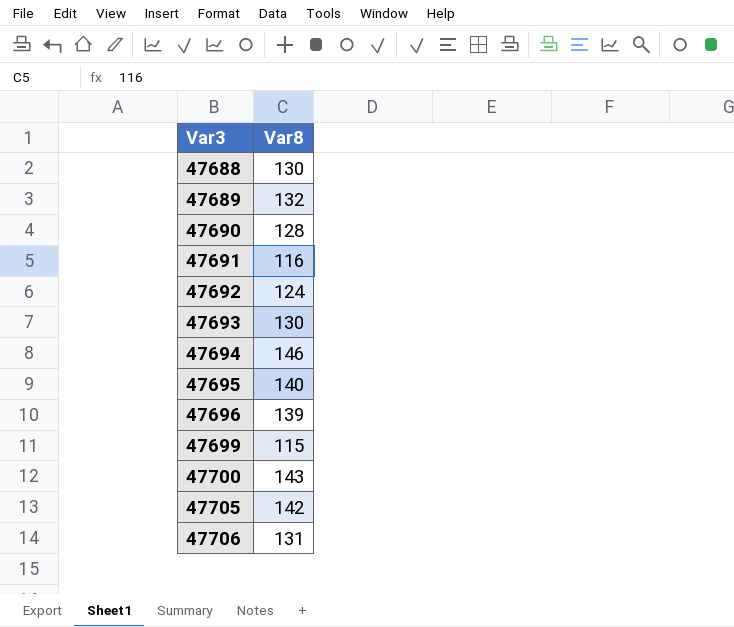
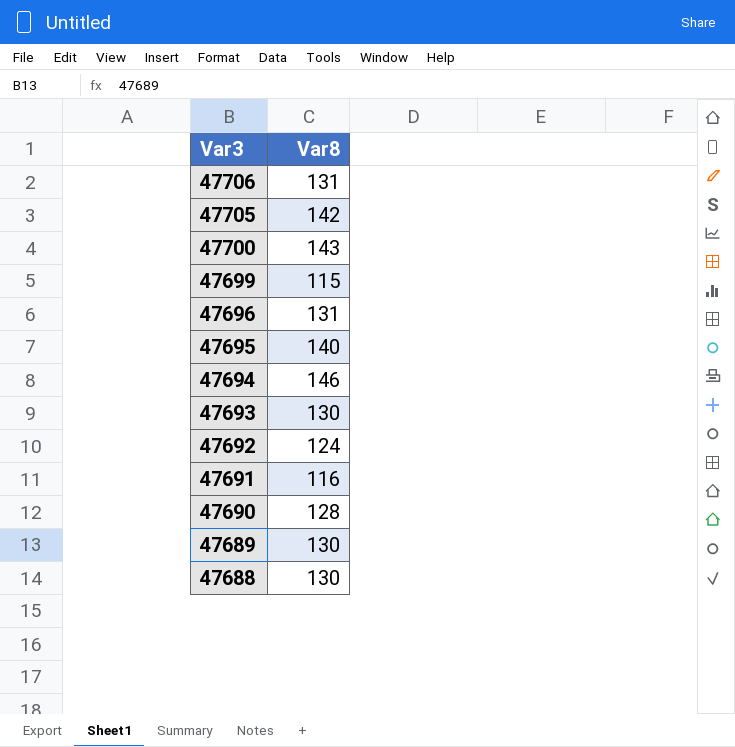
row order: Var3 ascending -> Var3 descending
47696 | Var8: 139 -> 131
47689 | Var8: 132 -> 130

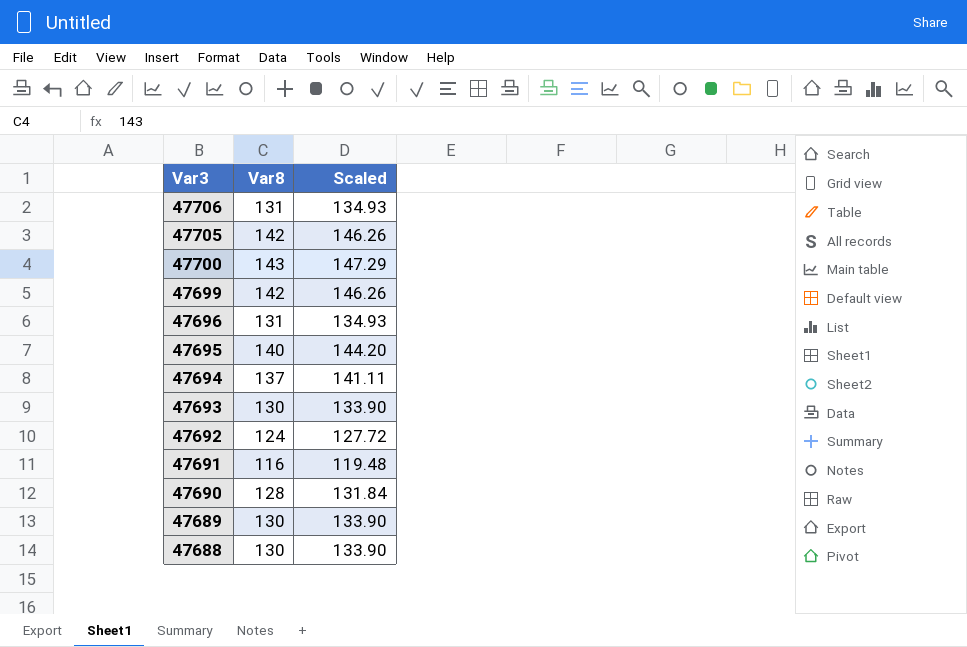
column Scaled | formula: none -> [Var8] * 1.03
47699 | Var8: 115 -> 142
47694 | Var8: 146 -> 137

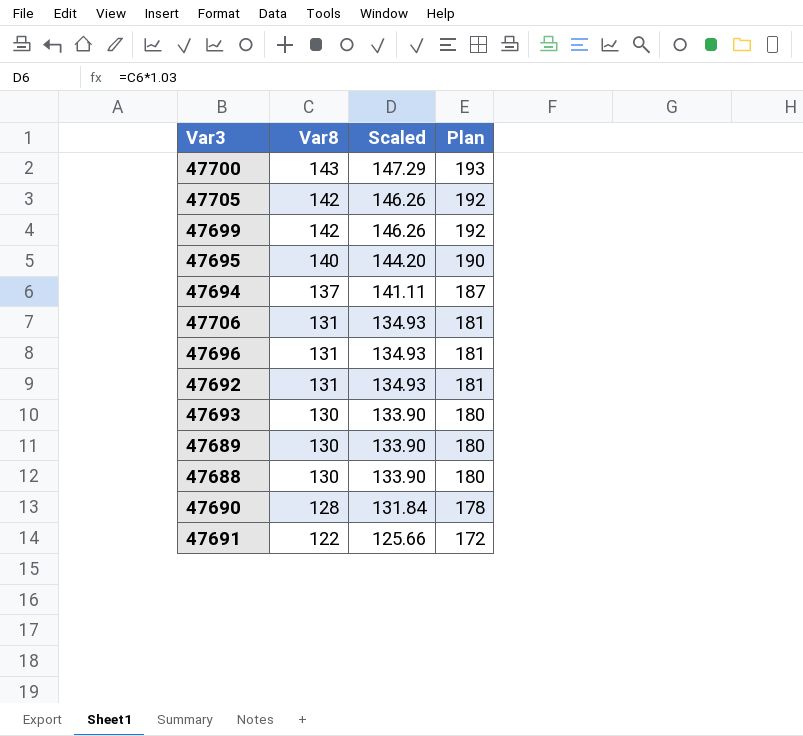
row order: Var3 descending -> Var8 descending
column Plan | formula: none -> [Var8] + 50
47692 | Var8: 124 -> 131
47692 | Scaled: 127.72 -> 134.93
47691 | Var8: 116 -> 122
47691 | Scaled: 119.48 -> 125.66

